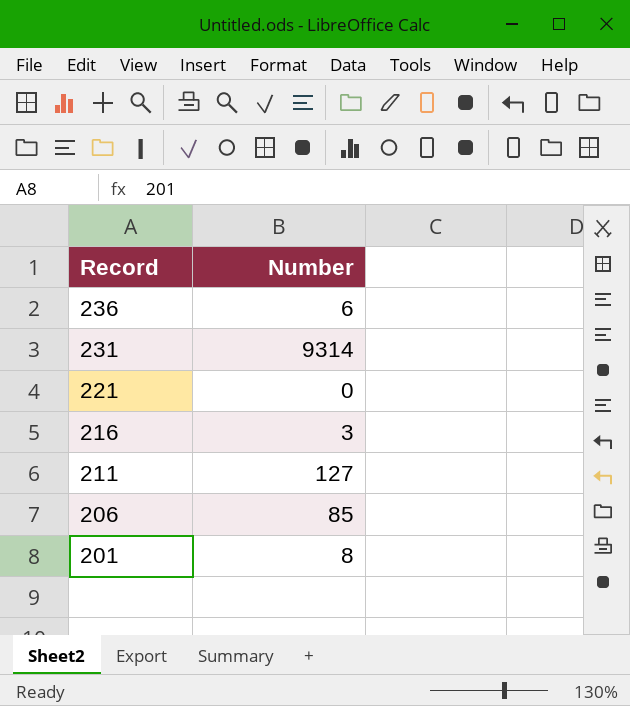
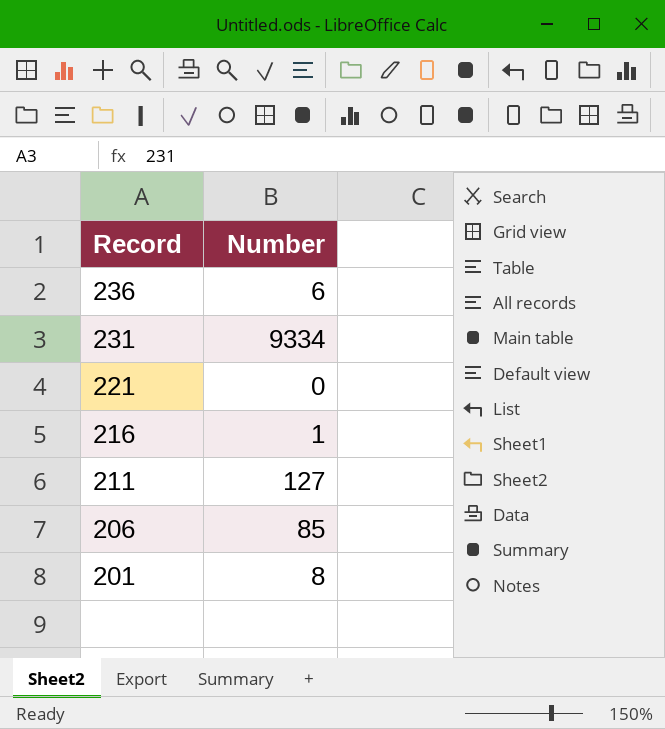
231 | Number: 9314 -> 9334
216 | Number: 3 -> 1

